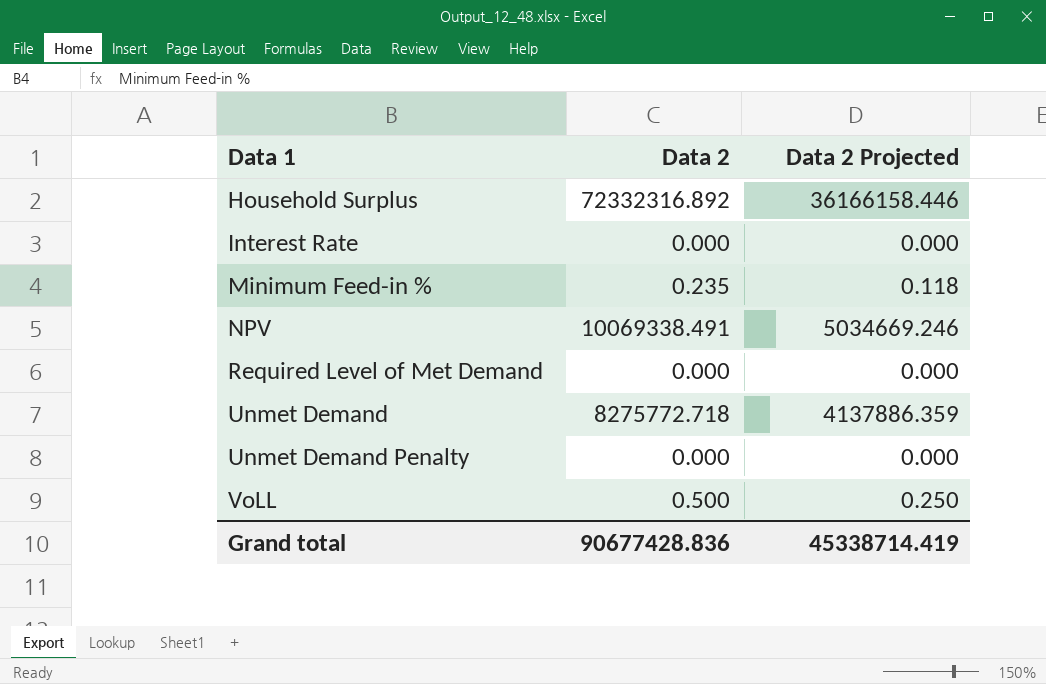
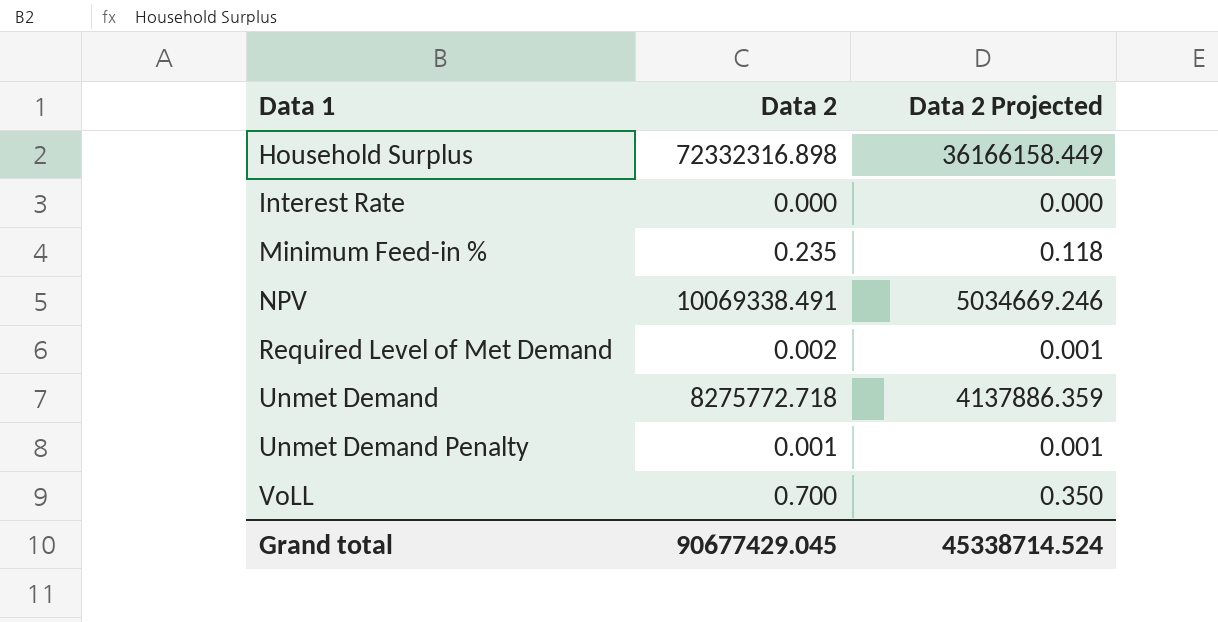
Household Surplus | Data 2: 72332316.892 -> 72332316.898
Household Surplus | Data 2 Projected: 36166158.446 -> 36166158.449
Required Level of Met Demand | Data 2: 0.000 -> 0.002
Required Level of Met Demand | Data 2 Projected: 0.000 -> 0.001
Unmet Demand Penalty | Data 2: 0.000 -> 0.001
Unmet Demand Penalty | Data 2 Projected: 0.000 -> 0.001
VoLL | Data 2: 0.500 -> 0.700
VoLL | Data 2 Projected: 0.250 -> 0.350
Grand total | Data 2: 90677428.836 -> 90677429.045
Grand total | Data 2 Projected: 45338714.419 -> 45338714.524

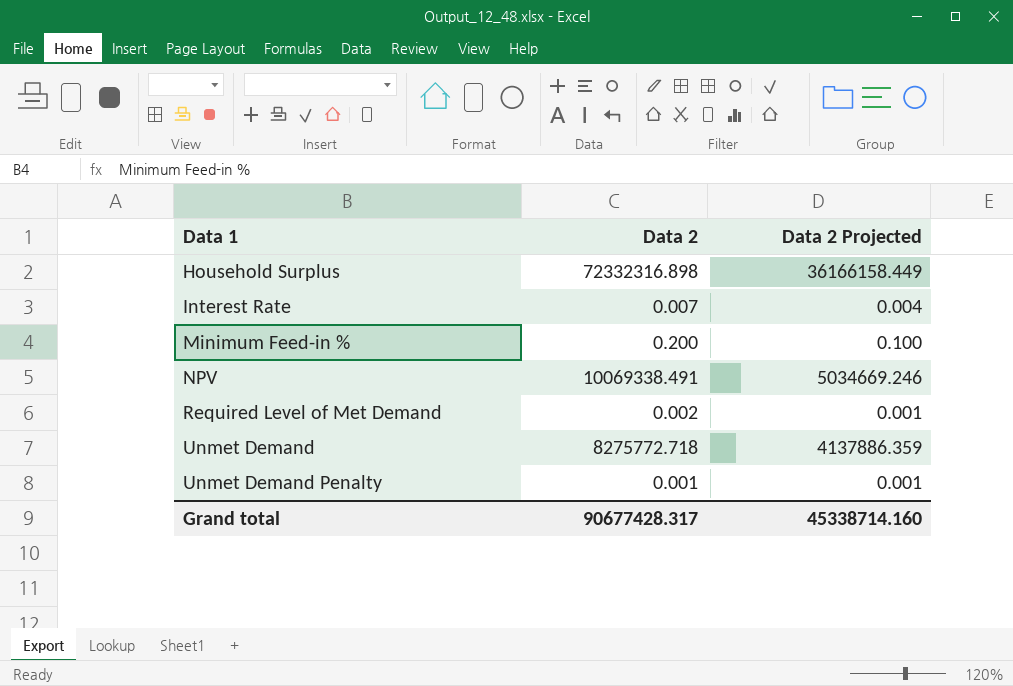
row VoLL: 0.700 | 0.350 -> none
Interest Rate | Data 2: 0.000 -> 0.007
Interest Rate | Data 2 Projected: 0.000 -> 0.004
Minimum Feed-in % | Data 2: 0.235 -> 0.200
Minimum Feed-in % | Data 2 Projected: 0.118 -> 0.100
Grand total | Data 2: 90677429.045 -> 90677428.317
Grand total | Data 2 Projected: 45338714.524 -> 45338714.160

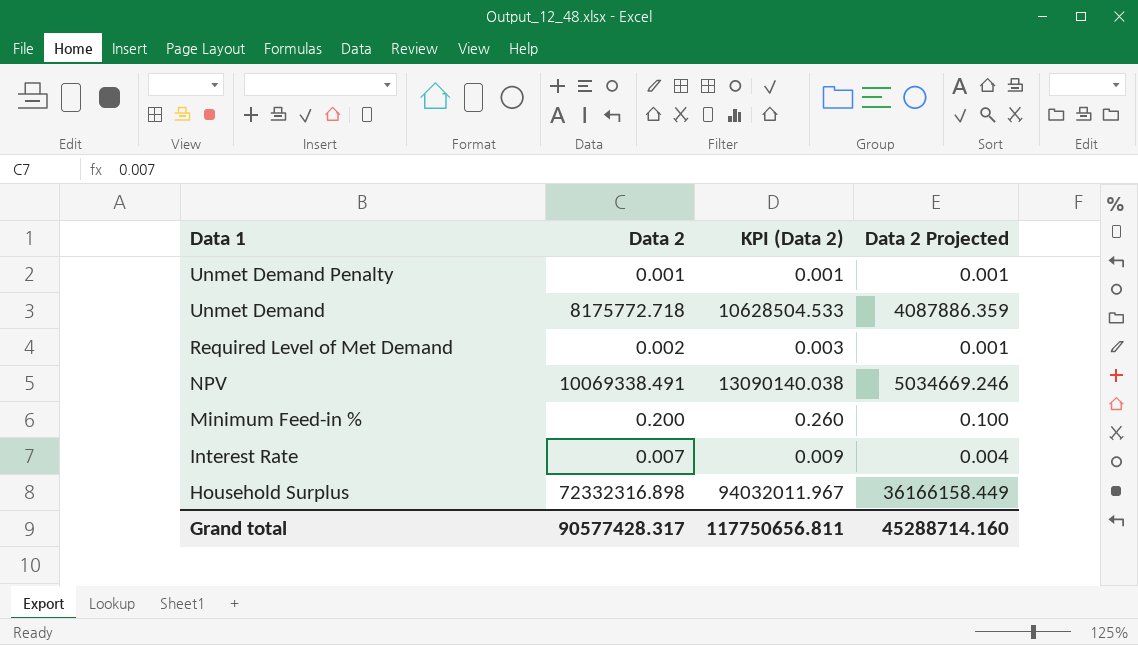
row order: Data 1 ascending -> Data 1 descending
column KPI (Data 2) | formula: none -> [Data 2] * 1.3
Unmet Demand | Data 2: 8275772.718 -> 8175772.718
Unmet Demand | Data 2 Projected: 4137886.359 -> 4087886.359
Grand total | Data 2: 90677428.317 -> 90577428.317
Grand total | Data 2 Projected: 45338714.160 -> 45288714.160

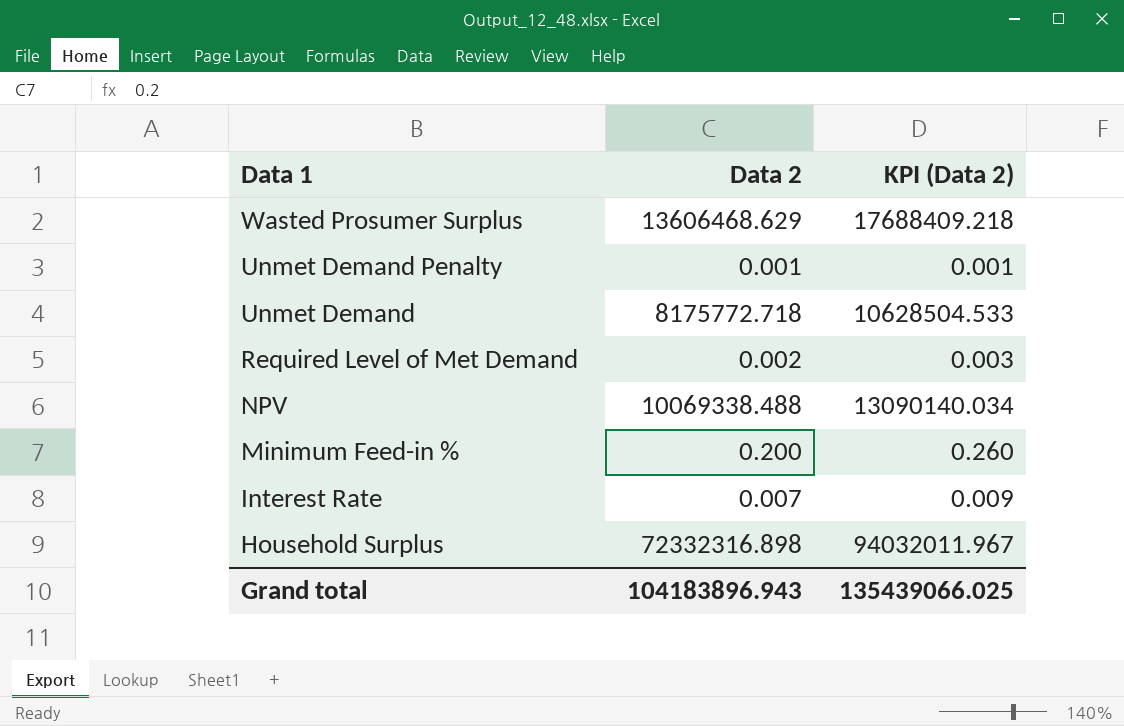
column Data 2 Projected | formula: [Data 2] * 0.5 -> none
row Wasted Prosumer Surplus: none -> 13606468.629 | 17688409.218
NPV | Data 2: 10069338.491 -> 10069338.488
NPV | KPI (Data 2): 13090140.038 -> 13090140.034
Grand total | Data 2: 90577428.317 -> 104183896.943
Grand total | KPI (Data 2): 117750656.811 -> 135439066.025

